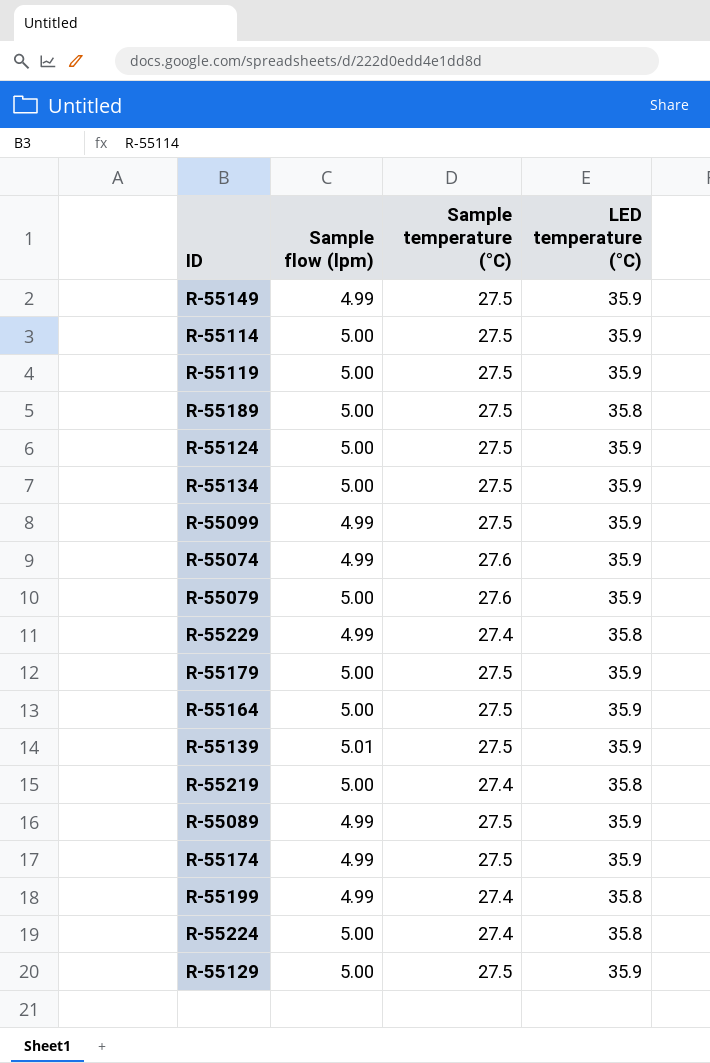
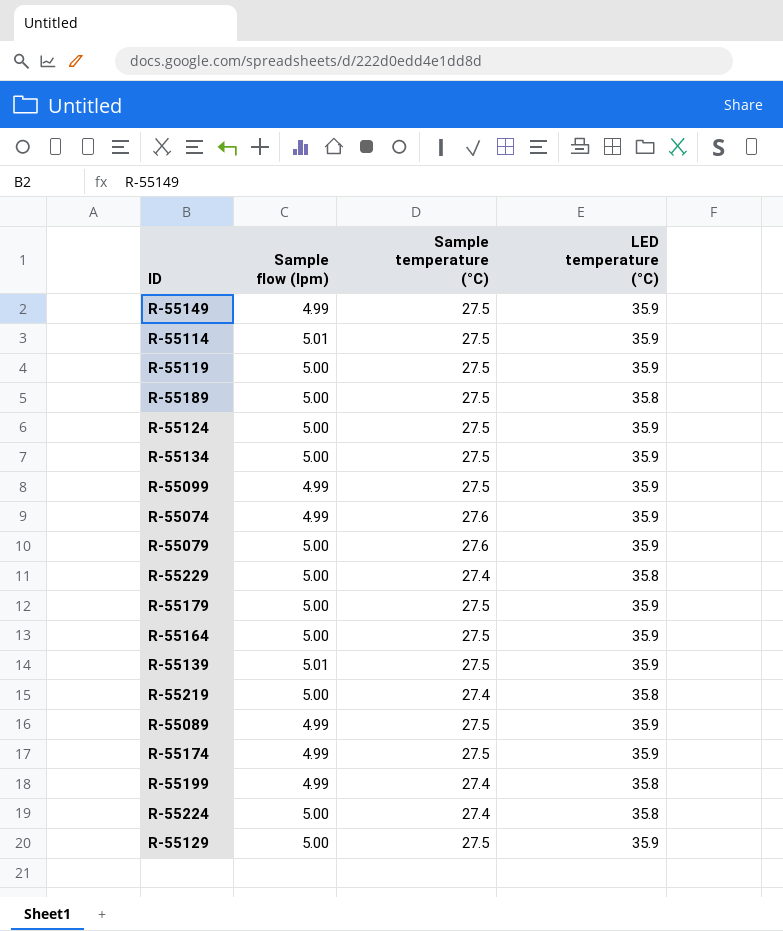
R-55114 | Sample flow (lpm): 5.00 -> 5.01
R-55229 | Sample flow (lpm): 4.99 -> 5.00

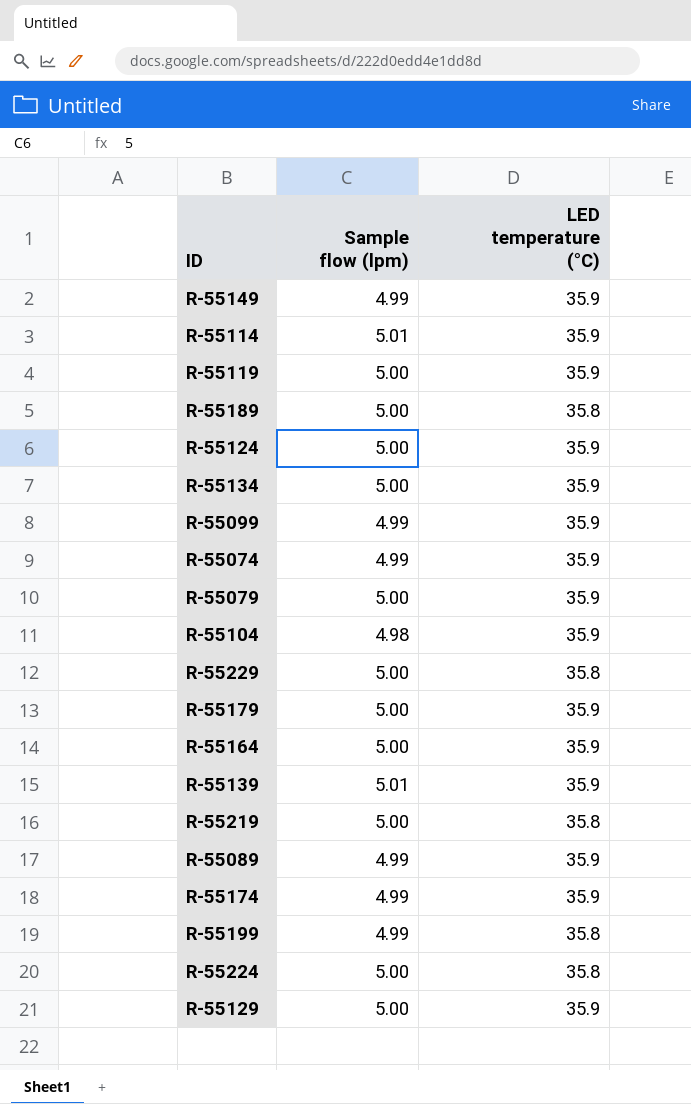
column Sample temperature (°C) | position: 3 -> none
row R-55104: none -> 4.98 | 35.9

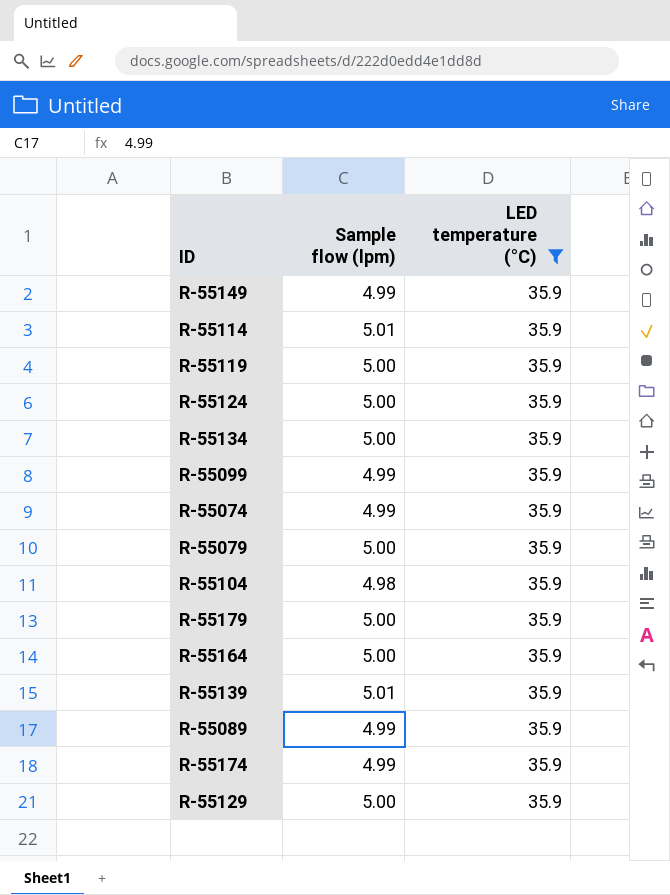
filter: none -> LED temperature (°C) = 35.9

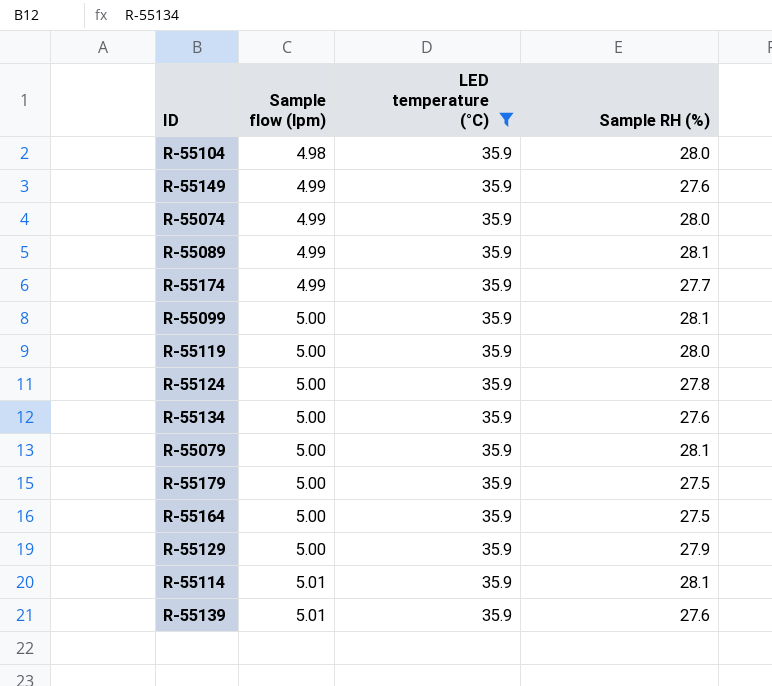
row order: none -> Sample flow (lpm) ascending
column Sample RH (%) | position: none -> 4
R-55099 | Sample flow (lpm): 4.99 -> 5.00

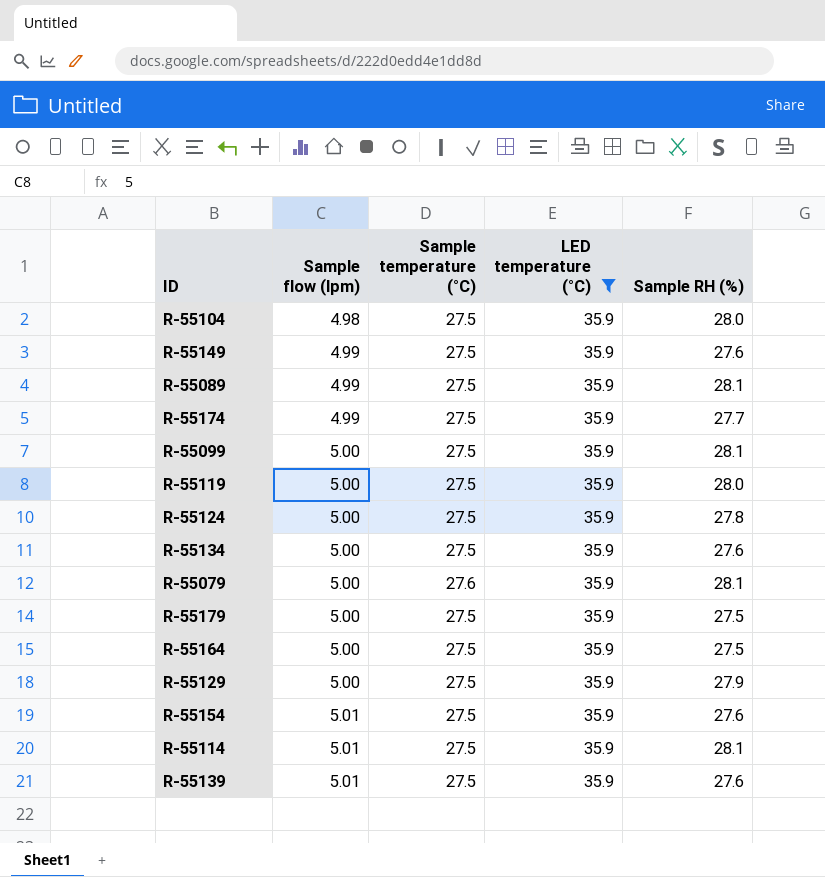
column Sample temperature (°C) | position: none -> 3
row R-55074: 4.99 | 35.9 | 28.0 -> none
row R-55154: none -> 5.01 | 27.5 | 35.9 | 27.6

